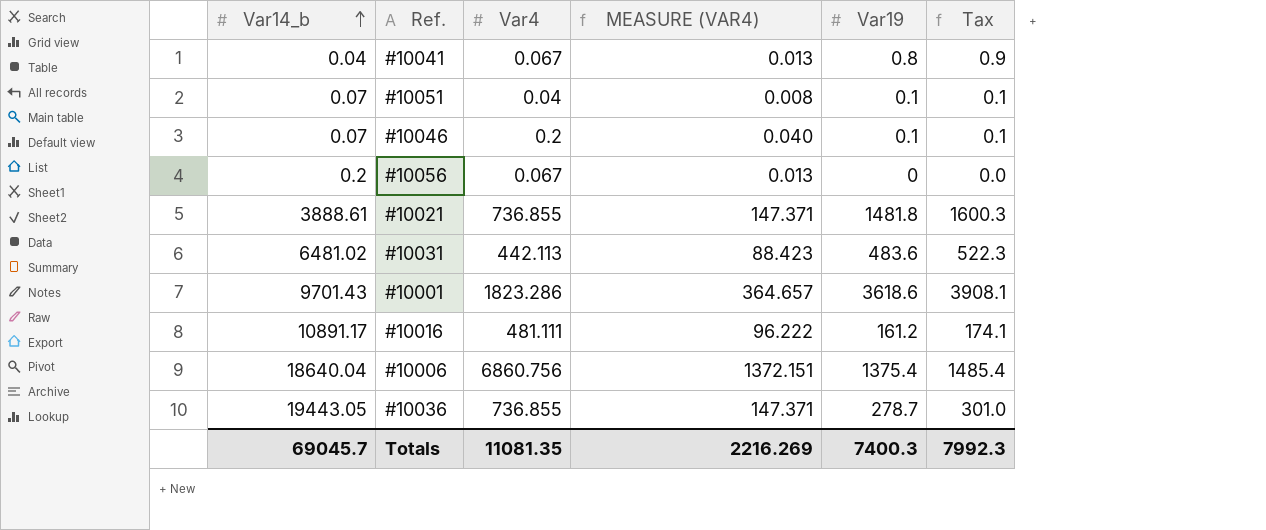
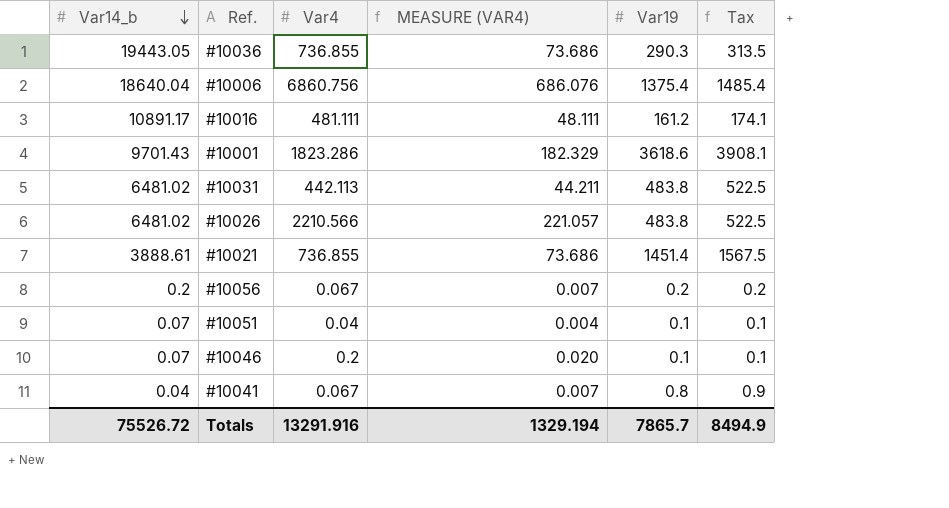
row order: Var14_b ascending -> Var14_b descending
column MEASURE (VAR4) | formula: [Var4] * 0.2 -> [Var4] * 0.1
#10036 | Var19: 278.7 -> 290.3
#10036 | Tax: 301.0 -> 313.5
#10031 | Var19: 483.6 -> 483.8
#10031 | Tax: 522.3 -> 522.5
row #10026: none -> 6481.02 | 2210.566 | 221.057 | 483.8 | 522.5
#10021 | Var19: 1481.8 -> 1451.4
#10021 | Tax: 1600.3 -> 1567.5
#10056 | Var19: 0 -> 0.2
#10056 | Tax: 0.0 -> 0.2
Totals | Var14_b: 69045.7 -> 75526.72
Totals | Var4: 11081.35 -> 13291.916
Totals | MEASURE (VAR4): 2216.269 -> 1329.194
Totals | Var19: 7400.3 -> 7865.7
Totals | Tax: 7992.3 -> 8494.9

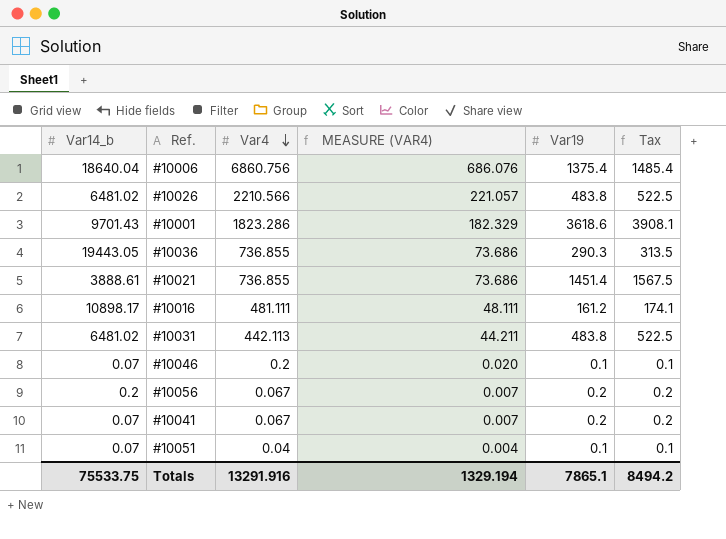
row order: Var14_b descending -> Var4 descending
#10016 | Var14_b: 10891.17 -> 10898.17
#10041 | Var14_b: 0.04 -> 0.07
#10041 | Var19: 0.8 -> 0.2
#10041 | Tax: 0.9 -> 0.2
Totals | Var14_b: 75526.72 -> 75533.75
Totals | Var19: 7865.7 -> 7865.1
Totals | Tax: 8494.9 -> 8494.2

